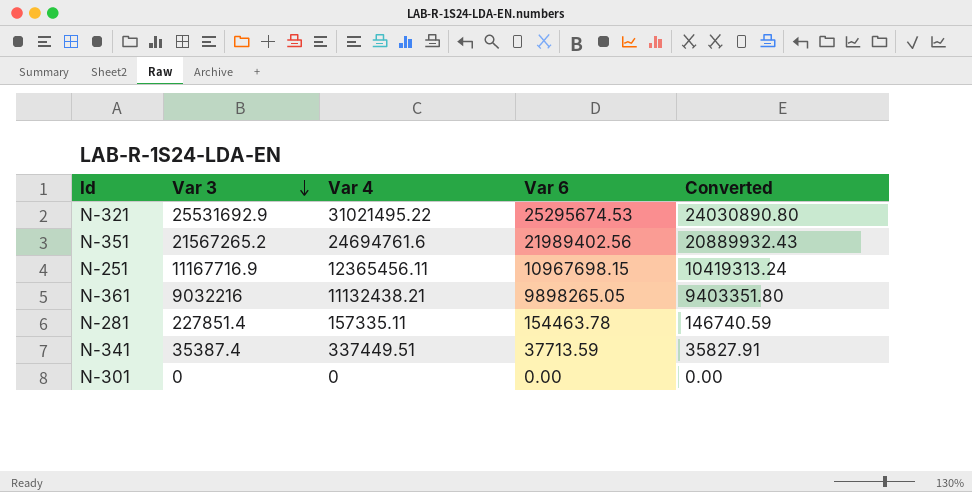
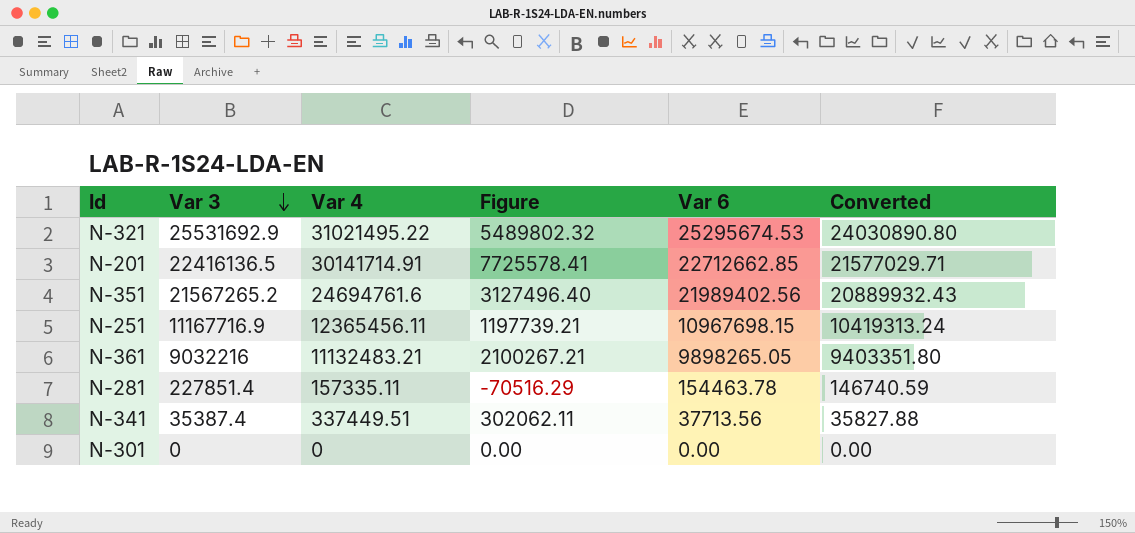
column Figure | formula: none -> [Var 4] - [Var 3]
row N-201: none -> 22416136.5 | 30141714.91 | 7725578.41 | 22712662.85 | 21577029.71
N-361 | Var 4: 11132438.21 -> 11132483.21
N-341 | Var 6: 37713.59 -> 37713.56
N-341 | Converted: 35827.91 -> 35827.88

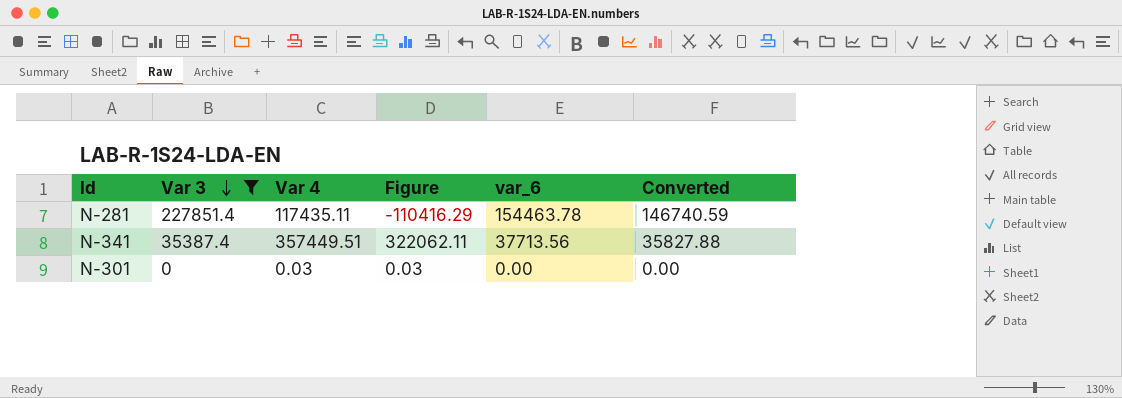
filter: none -> Var 3 <= 227851.4
column name: Var 6 -> var_6
N-281 | Var 4: 157335.11 -> 117435.11
N-281 | Figure: -70516.29 -> -110416.29
N-341 | Var 4: 337449.51 -> 357449.51
N-341 | Figure: 302062.11 -> 322062.11
N-301 | Var 4: 0 -> 0.03
N-301 | Figure: 0.00 -> 0.03

